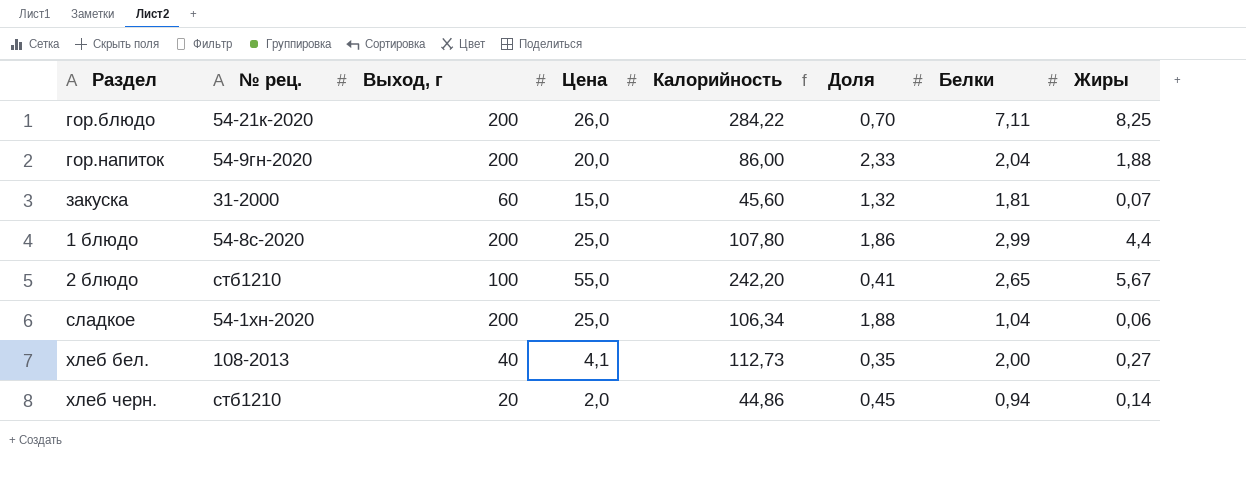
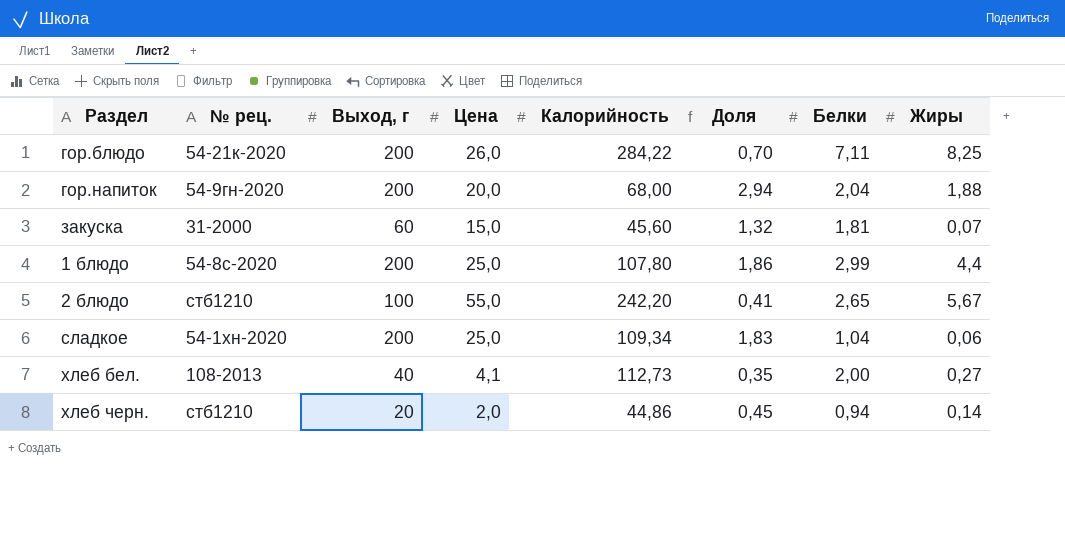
гор.напиток | Калорийность: 86,00 -> 68,00
гор.напиток | Доля: 2,33 -> 2,94
сладкое | Калорийность: 106,34 -> 109,34
сладкое | Доля: 1,88 -> 1,83

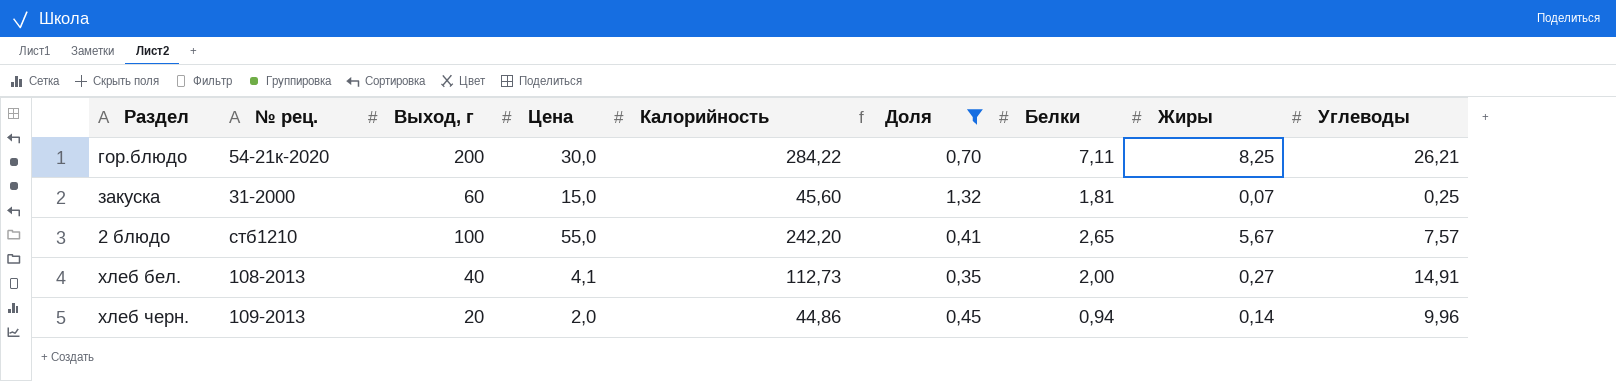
filter: none -> Доля <= 1,32
column Углеводы | position: none -> 9
гор.блюдо | Цена: 26,0 -> 30,0
хлеб черн. | № рец.: стб1210 -> 109-2013

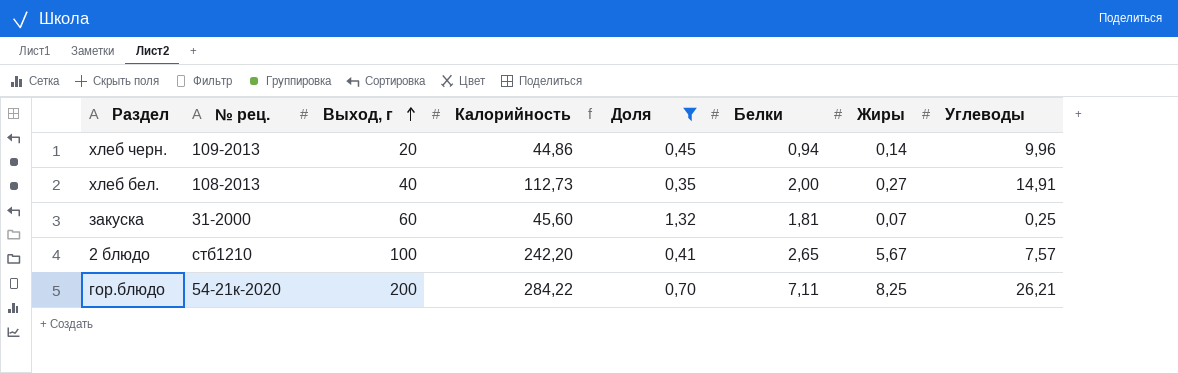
row order: none -> Выход, г ascending
column Цена | position: 4 -> none

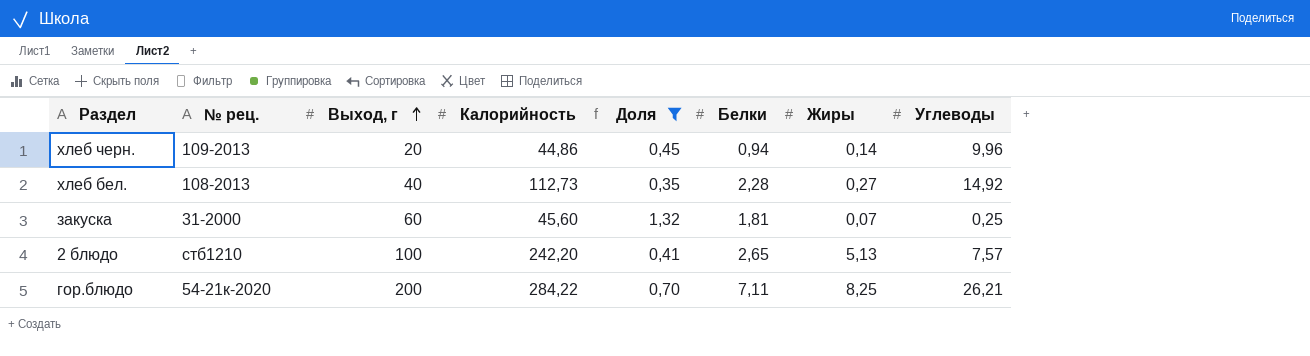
хлеб бел. | Белки: 2,00 -> 2,28
хлеб бел. | Углеводы: 14,91 -> 14,92
2 блюдо | Жиры: 5,67 -> 5,13

